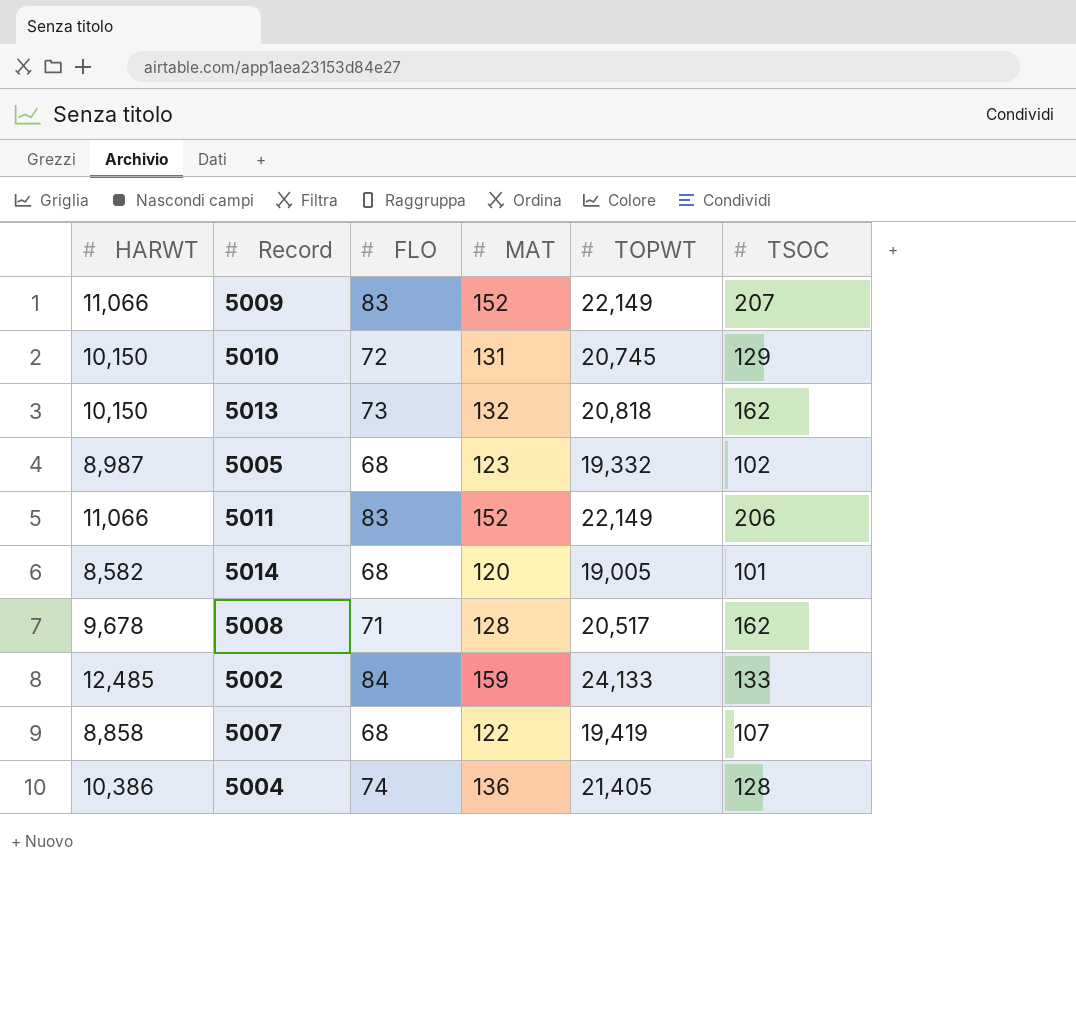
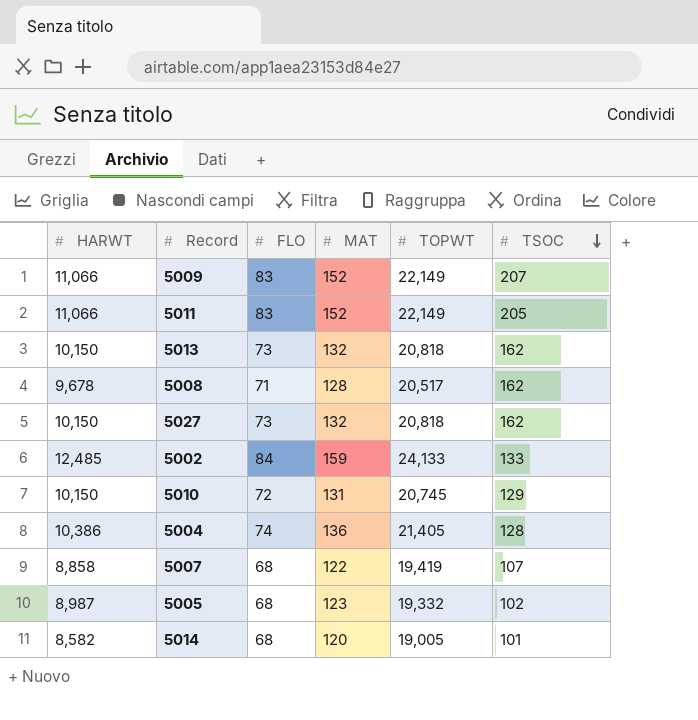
row order: none -> TSOC descending
5011 | TSOC: 206 -> 205
row 5027: none -> 10,150 | 73 | 132 | 20,818 | 162

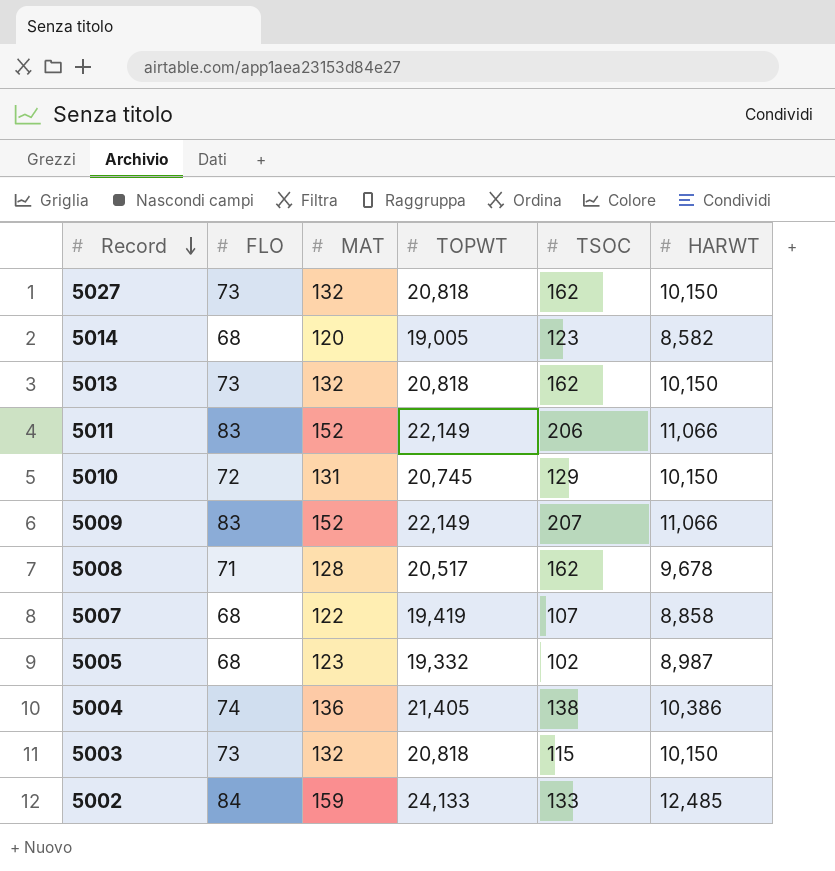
row order: TSOC descending -> Record descending
column HARWT | position: 1 -> 6
5014 | TSOC: 101 -> 123
5011 | TSOC: 205 -> 206
5004 | TSOC: 128 -> 138
row 5003: none -> 73 | 132 | 20,818 | 115 | 10,150

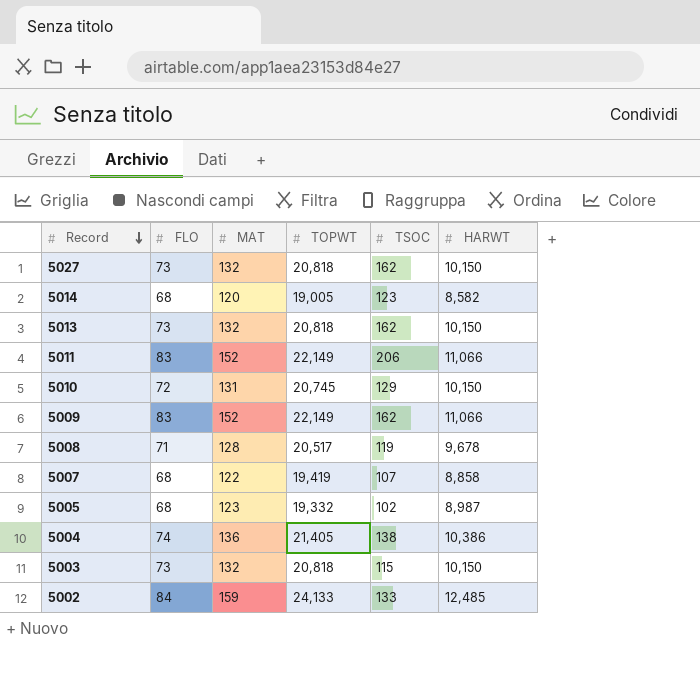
5009 | TSOC: 207 -> 162
5008 | TSOC: 162 -> 119

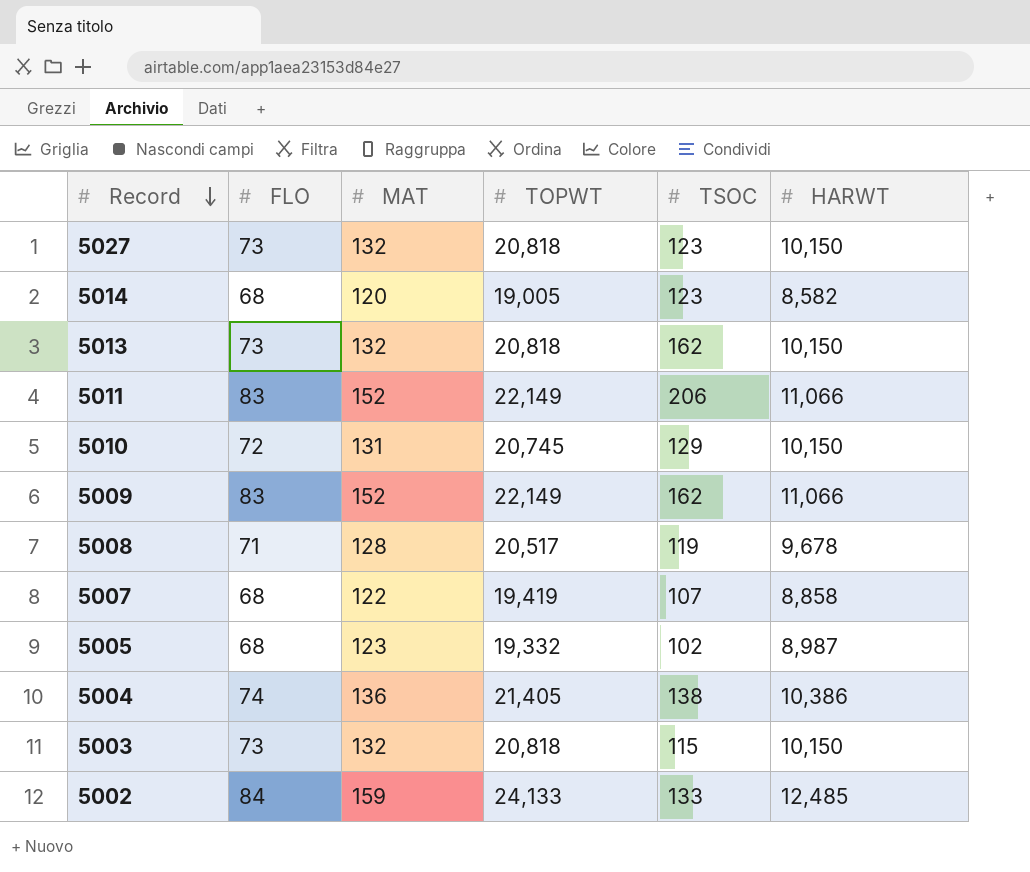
5027 | TSOC: 162 -> 123

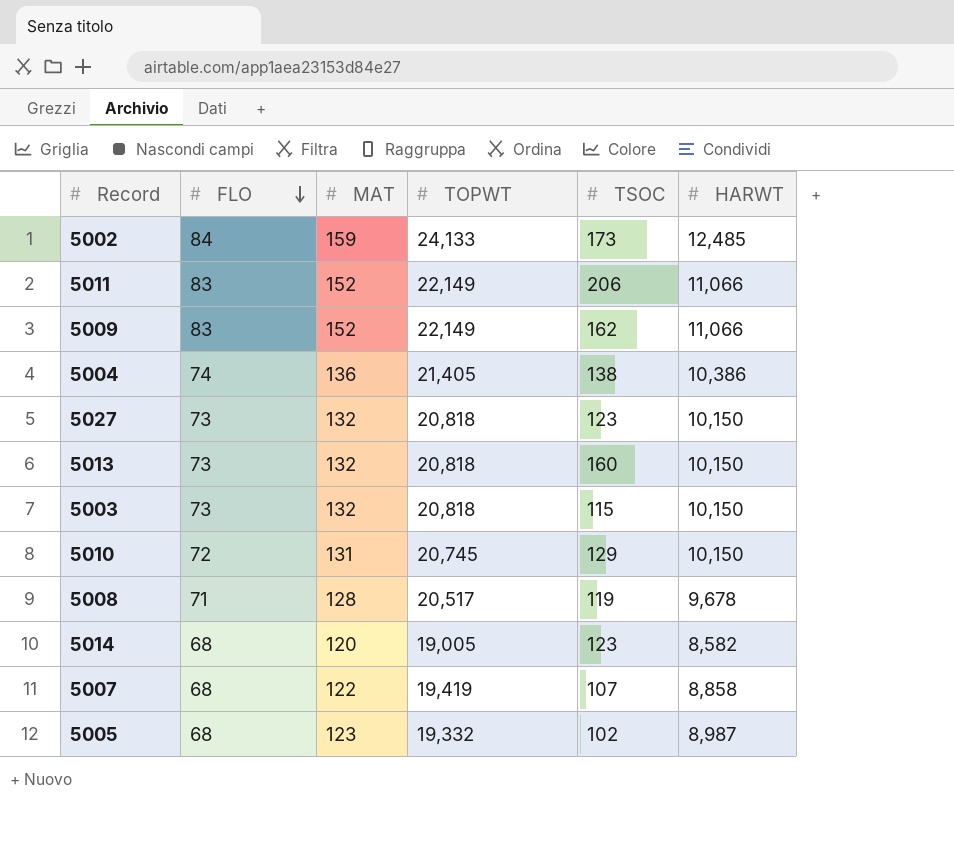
row order: Record descending -> FLO descending
5002 | TSOC: 133 -> 173
5013 | TSOC: 162 -> 160

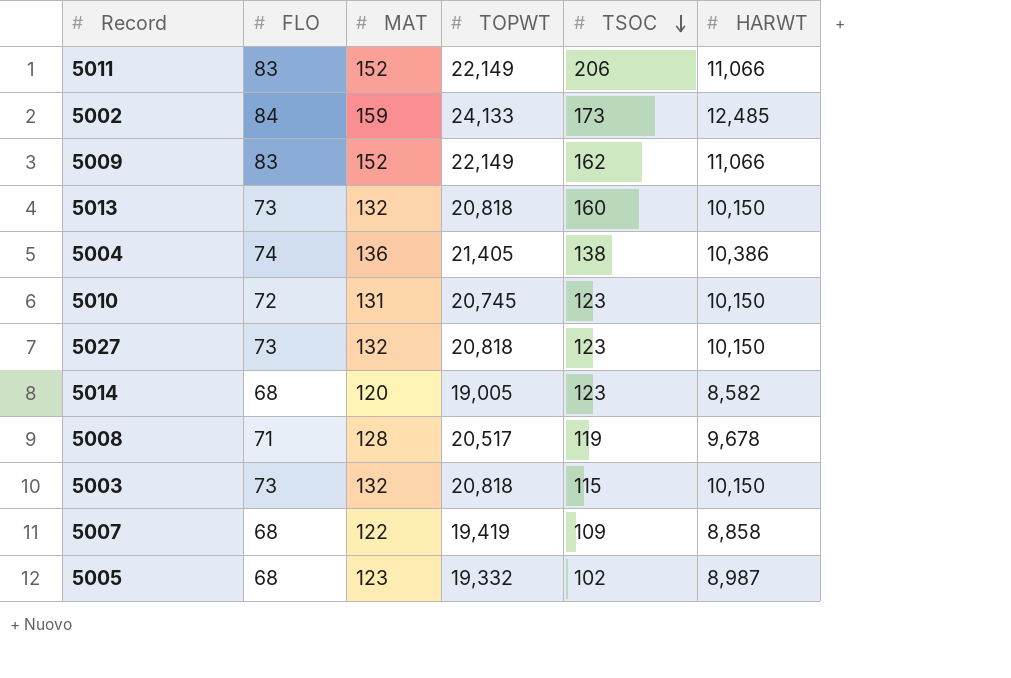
row order: FLO descending -> TSOC descending
5010 | TSOC: 129 -> 123
5007 | TSOC: 107 -> 109

